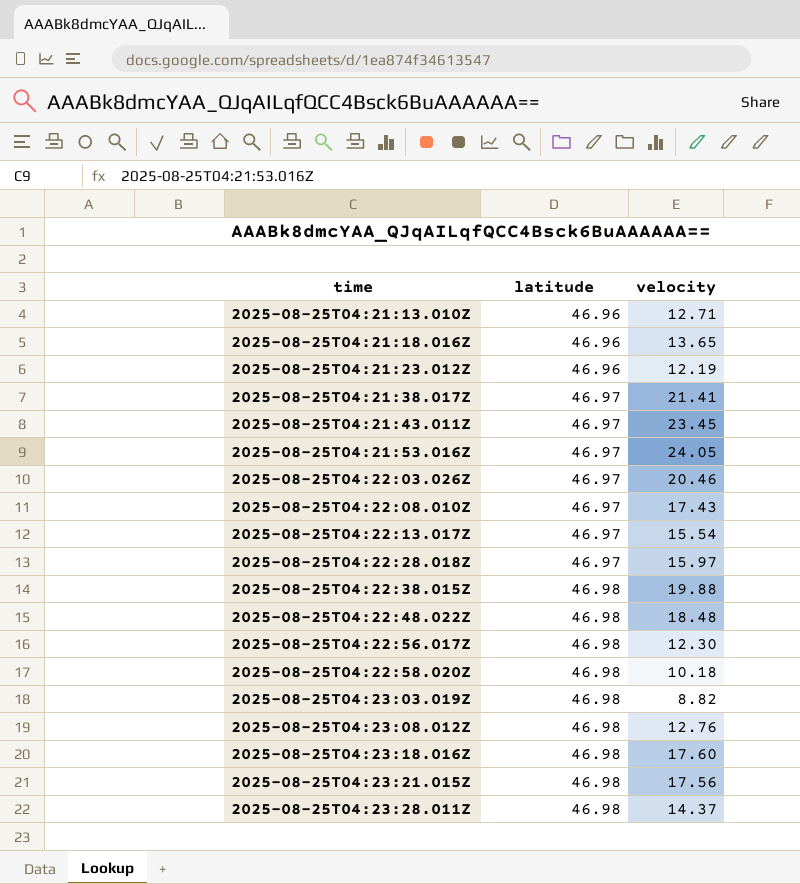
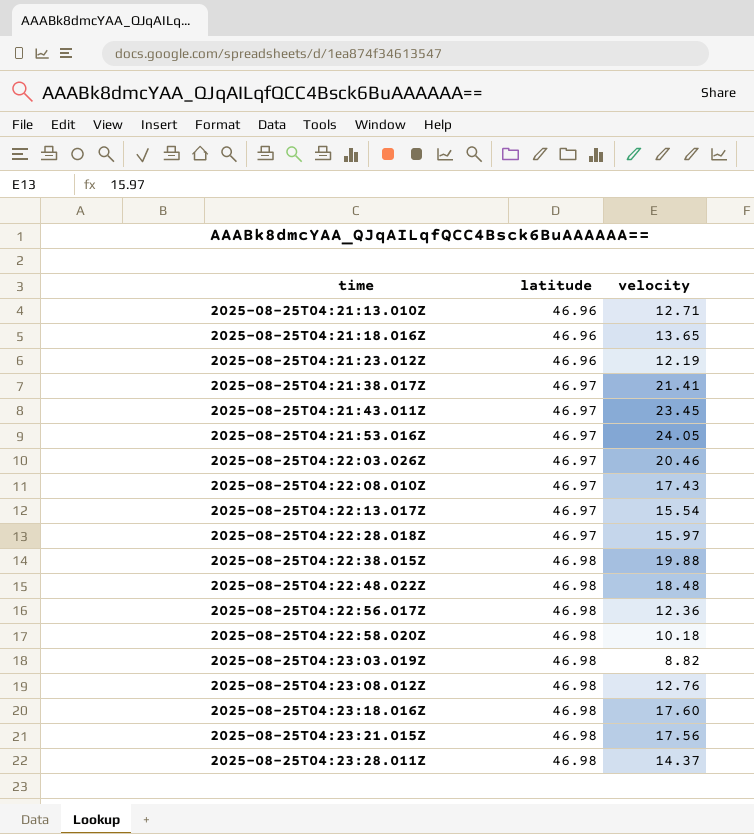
2025-08-25T04:22:56.017Z | velocity: 12.30 -> 12.36

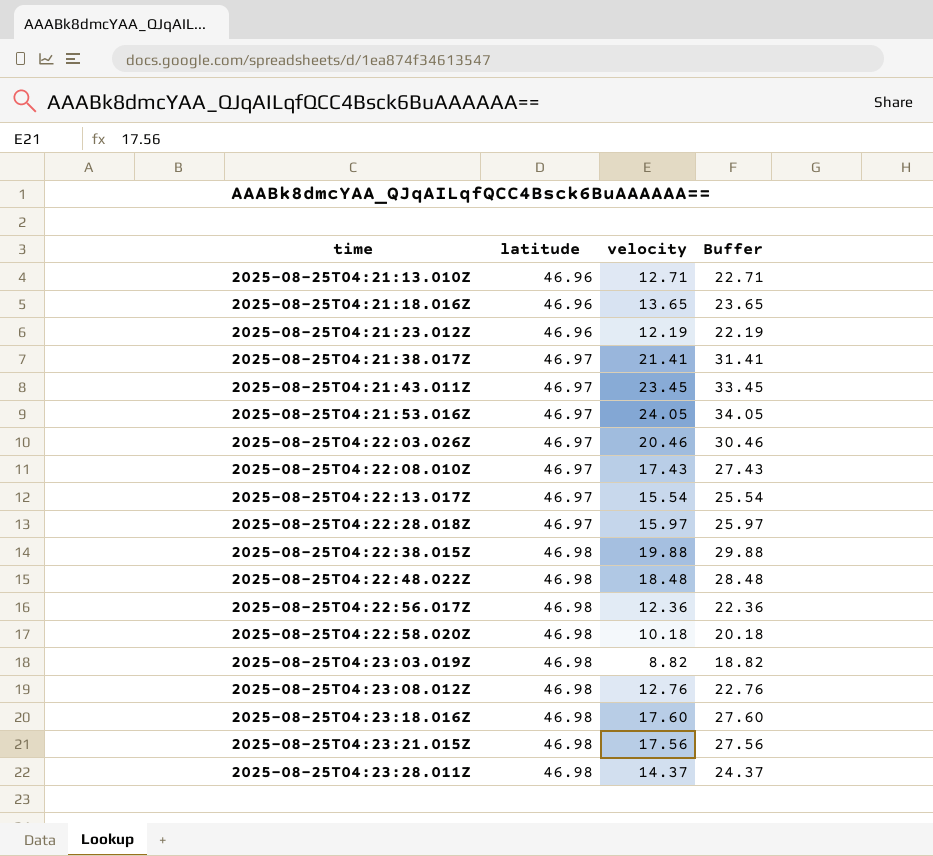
column Buffer | formula: none -> [velocity] + 10

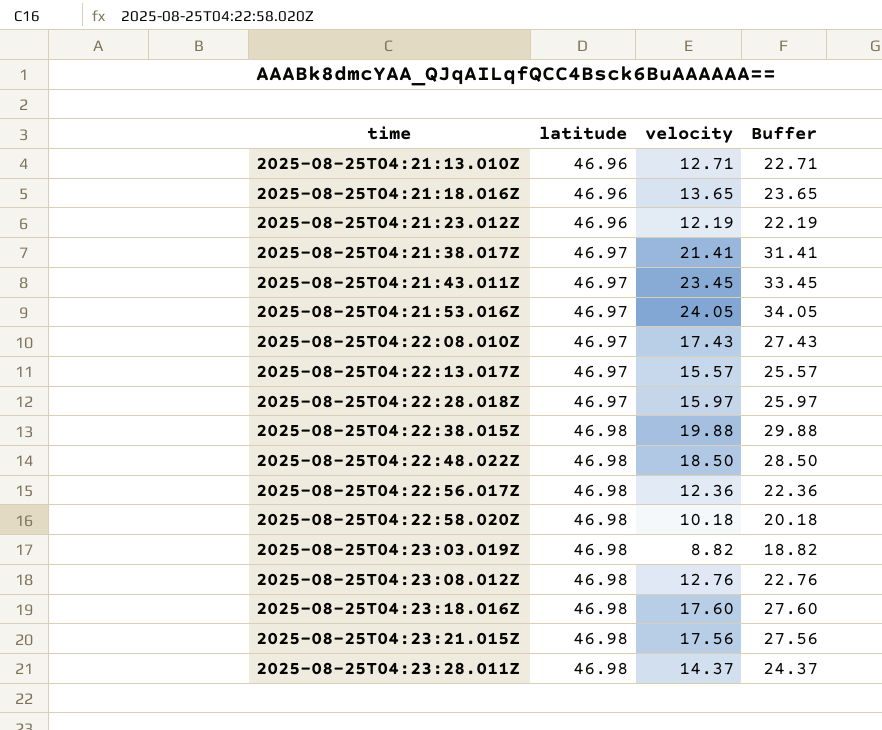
row 2025-08-25T04:22:03.026Z: 46.97 | 20.46 | 30.46 -> none
2025-08-25T04:22:13.017Z | velocity: 15.54 -> 15.57
2025-08-25T04:22:13.017Z | Buffer: 25.54 -> 25.57
2025-08-25T04:22:48.022Z | velocity: 18.48 -> 18.50
2025-08-25T04:22:48.022Z | Buffer: 28.48 -> 28.50

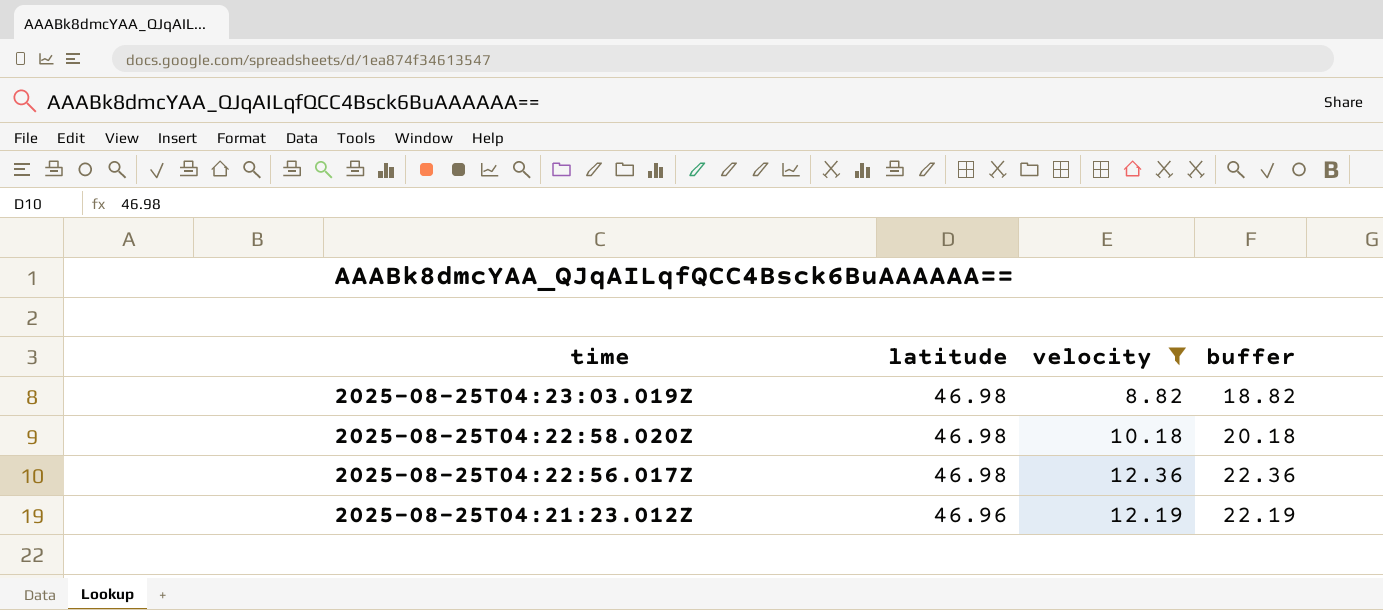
filter: none -> velocity <= 12.36
row order: time ascending -> time descending
column name: Buffer -> buffer

